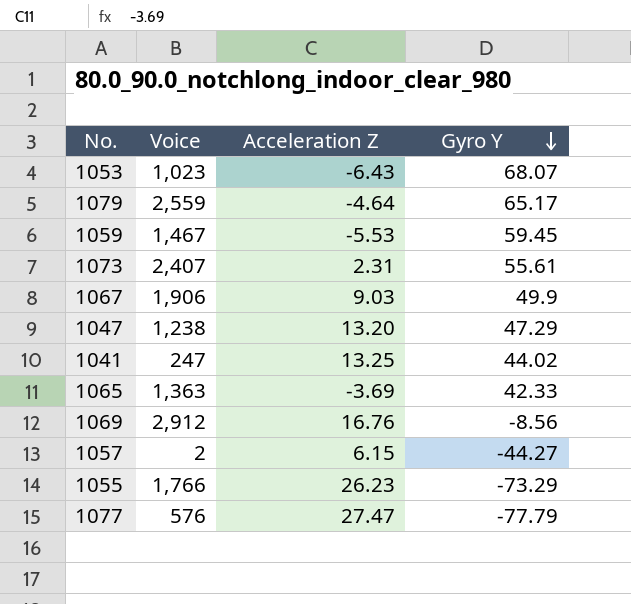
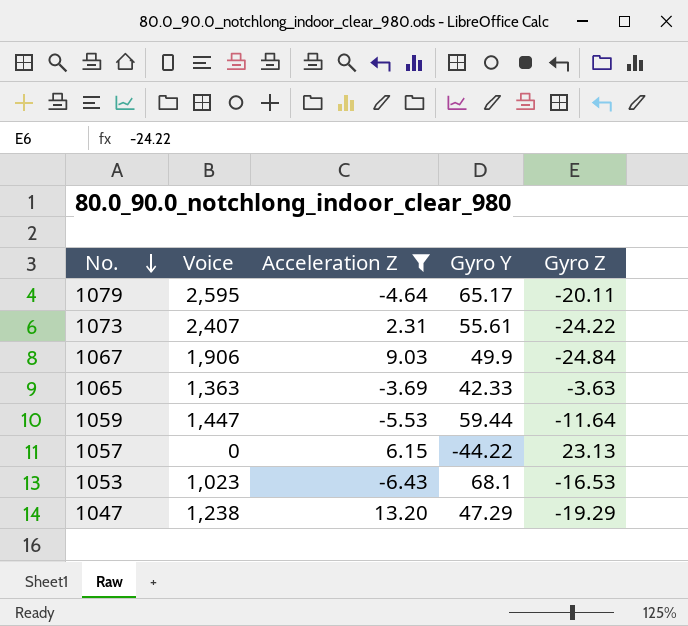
filter: none -> Acceleration Z <= 13.20
row order: Gyro Y descending -> No. descending
column Gyro Z | position: none -> 5
1079 | Voice: 2,559 -> 2,595
1059 | Voice: 1,467 -> 1,447
1059 | Gyro Y: 59.45 -> 59.44
1057 | Voice: 2 -> 0
1057 | Gyro Y: -44.27 -> -44.22
1053 | Gyro Y: 68.07 -> 68.1

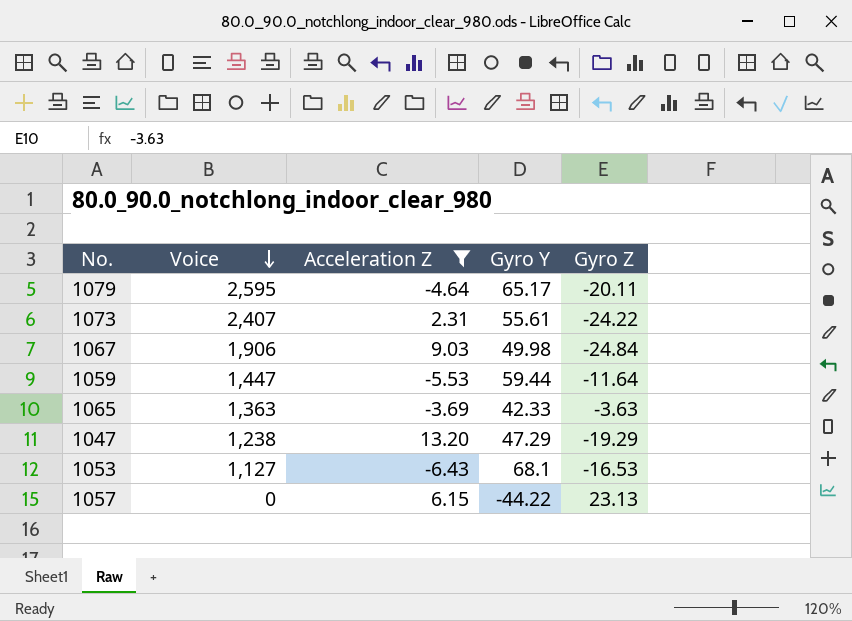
row order: No. descending -> Voice descending
1067 | Gyro Y: 49.9 -> 49.98
1053 | Voice: 1,023 -> 1,127

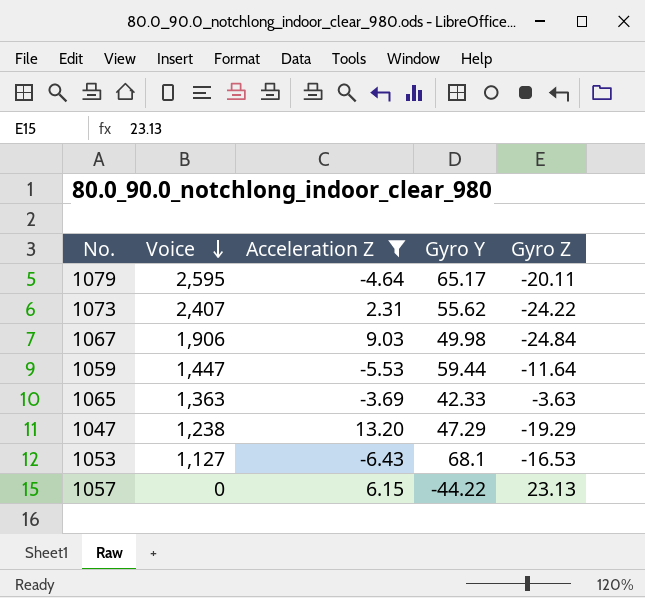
1073 | Gyro Y: 55.61 -> 55.62

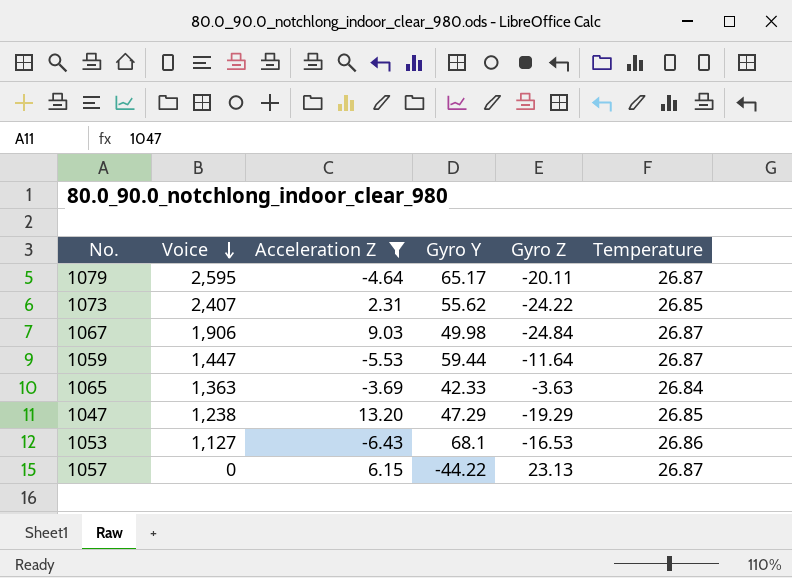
column Temperature | position: none -> 6

